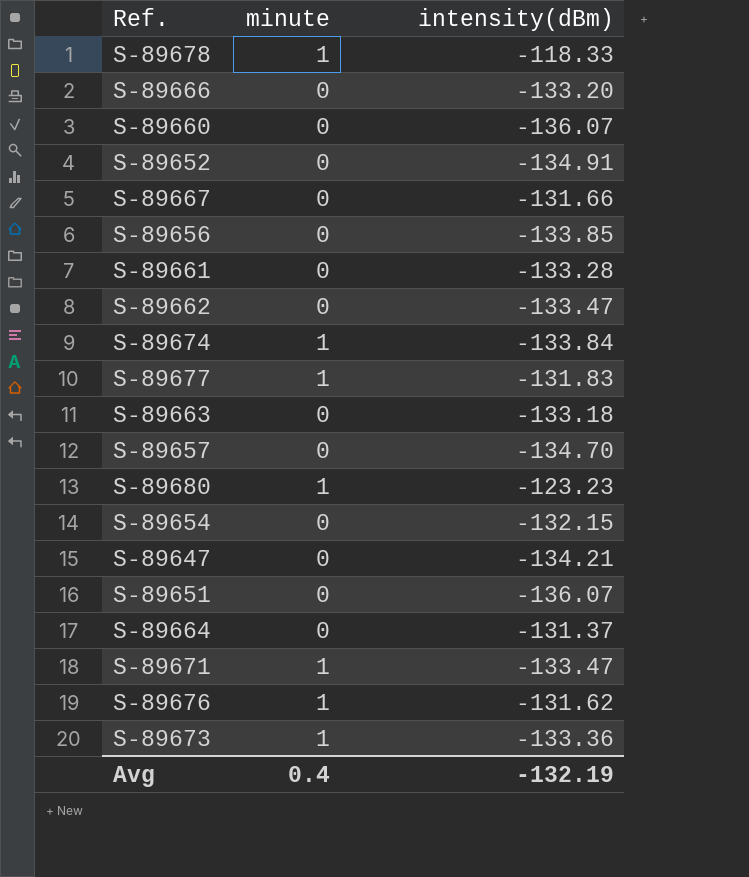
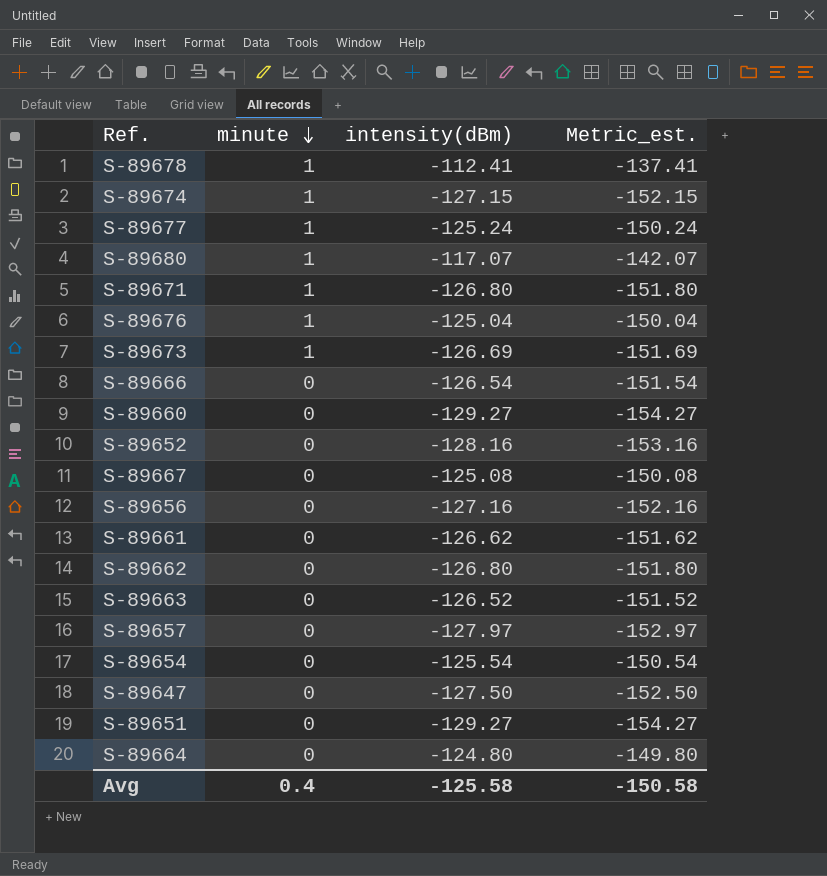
row order: none -> minute descending
column Metric_est. | formula: none -> [intensity(dBm)] - 25
S-89678 | intensity(dBm): -118.33 -> -112.41
S-89674 | intensity(dBm): -133.84 -> -127.15
S-89677 | intensity(dBm): -131.83 -> -125.24
S-89680 | intensity(dBm): -123.23 -> -117.07
S-89671 | intensity(dBm): -133.47 -> -126.80
S-89676 | intensity(dBm): -131.62 -> -125.04
S-89673 | intensity(dBm): -133.36 -> -126.69
S-89666 | intensity(dBm): -133.20 -> -126.54
S-89660 | intensity(dBm): -136.07 -> -129.27
S-89652 | intensity(dBm): -134.91 -> -128.16
S-89667 | intensity(dBm): -131.66 -> -125.08
S-89656 | intensity(dBm): -133.85 -> -127.16
S-89661 | intensity(dBm): -133.28 -> -126.62
S-89662 | intensity(dBm): -133.47 -> -126.80
S-89663 | intensity(dBm): -133.18 -> -126.52
S-89657 | intensity(dBm): -134.70 -> -127.97
S-89654 | intensity(dBm): -132.15 -> -125.54
S-89647 | intensity(dBm): -134.21 -> -127.50
S-89651 | intensity(dBm): -136.07 -> -129.27
S-89664 | intensity(dBm): -131.37 -> -124.80
Avg | intensity(dBm): -132.19 -> -125.58

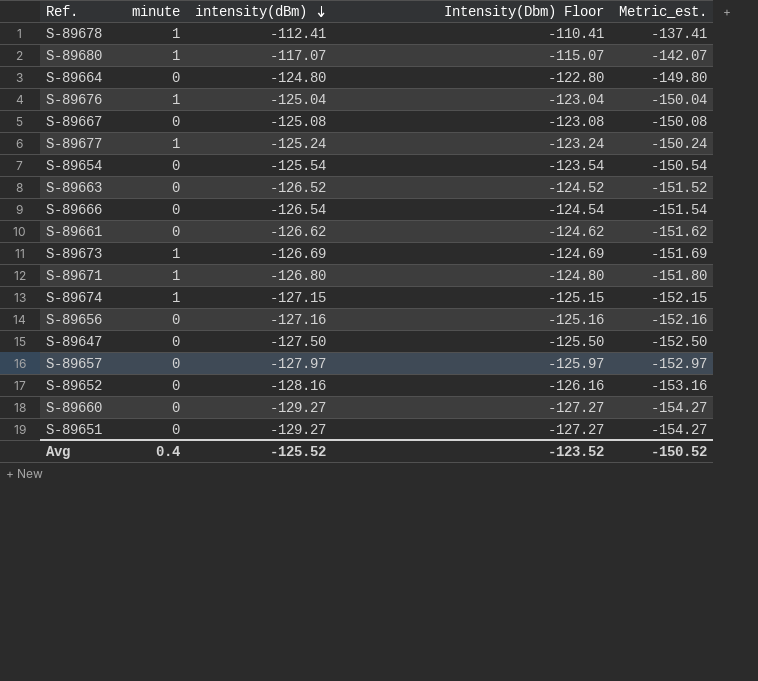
row order: minute descending -> intensity(dBm) descending
column Intensity(Dbm) Floor | formula: none -> [intensity(dBm)] + 2
row S-89662: 0 | -126.80 | -151.80 -> none
Avg | intensity(dBm): -125.58 -> -125.52
Avg | Metric_est.: -150.58 -> -150.52

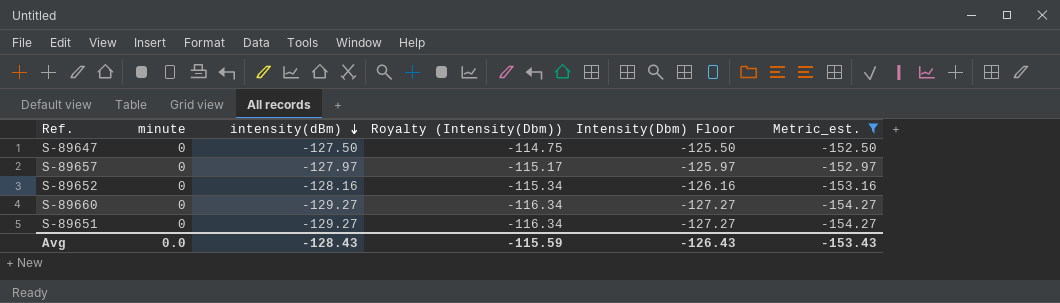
filter: none -> Metric_est. <= -152.50
column Royalty (Intensity(Dbm)) | formula: none -> [intensity(dBm)] * 0.9
Avg | minute: 0.4 -> 0.0
Avg | intensity(dBm): -125.52 -> -128.43
Avg | Intensity(Dbm) Floor: -123.52 -> -126.43
Avg | Metric_est.: -150.52 -> -153.43

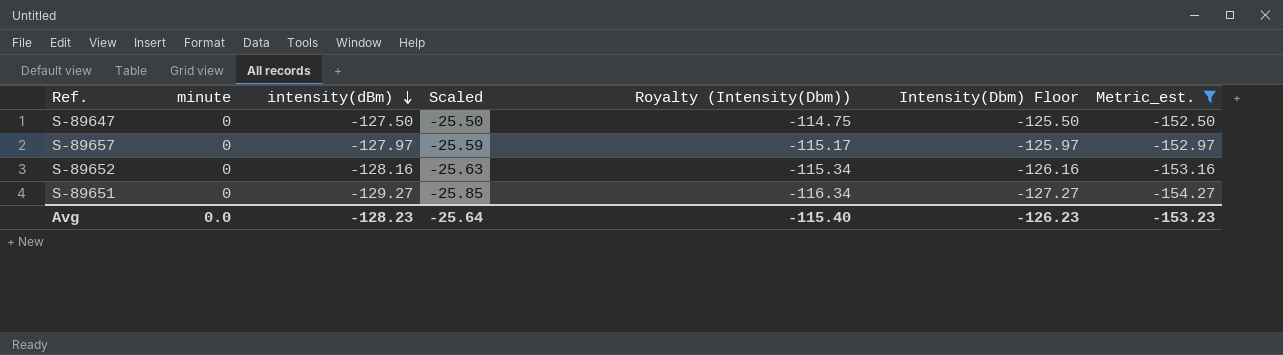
column Scaled | formula: none -> [intensity(dBm)] * 0.2
row S-89660: 0 | -129.27 | -116.34 | -127.27 | -154.27 -> none
Avg | intensity(dBm): -128.43 -> -128.23
Avg | Royalty (Intensity(Dbm)): -115.59 -> -115.40
Avg | Intensity(Dbm) Floor: -126.43 -> -126.23
Avg | Metric_est.: -153.43 -> -153.23

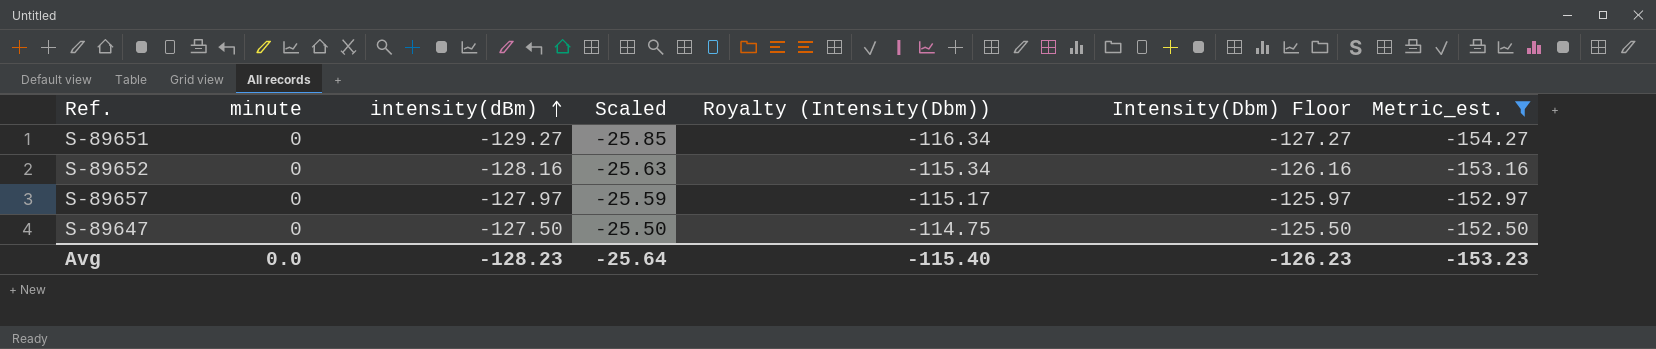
row order: intensity(dBm) descending -> intensity(dBm) ascending

